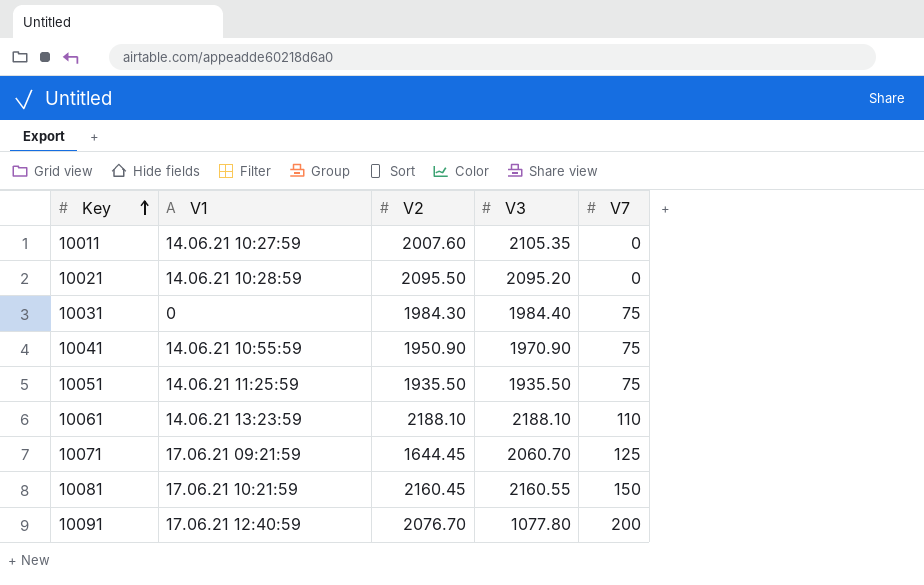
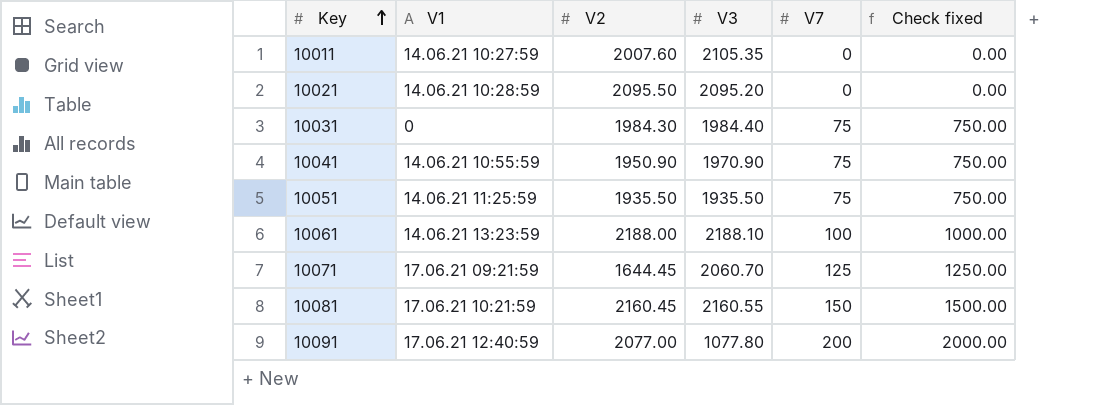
column Check fixed | formula: none -> [V7] * 10
10061 | V2: 2188.10 -> 2188.00
10061 | V7: 110 -> 100
10091 | V2: 2076.70 -> 2077.00

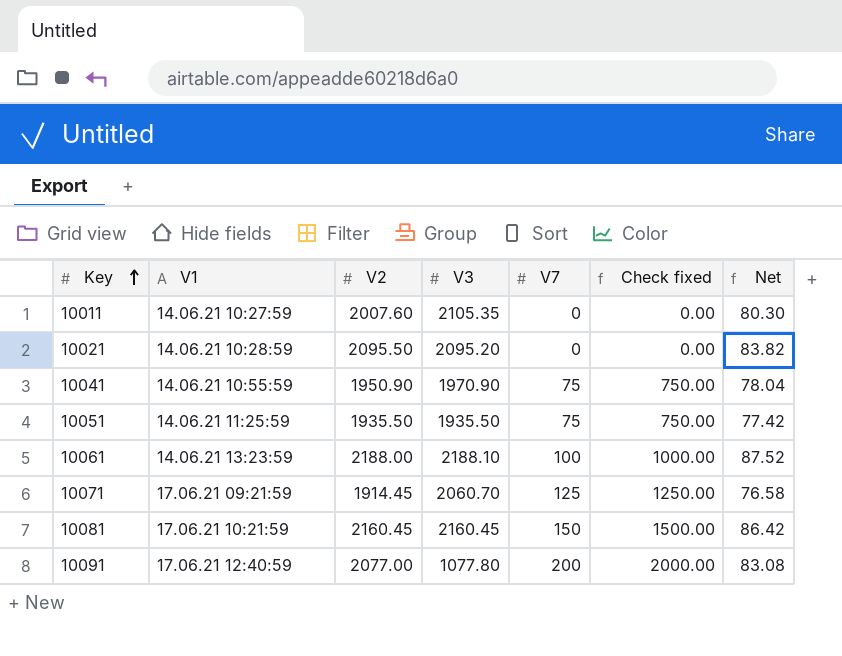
column Net | formula: none -> [V2] * 0.04
row 10031: 0 | 1984.30 | 1984.40 | 75 | 750.00 -> none
10071 | V2: 1644.45 -> 1914.45
10081 | V3: 2160.55 -> 2160.45

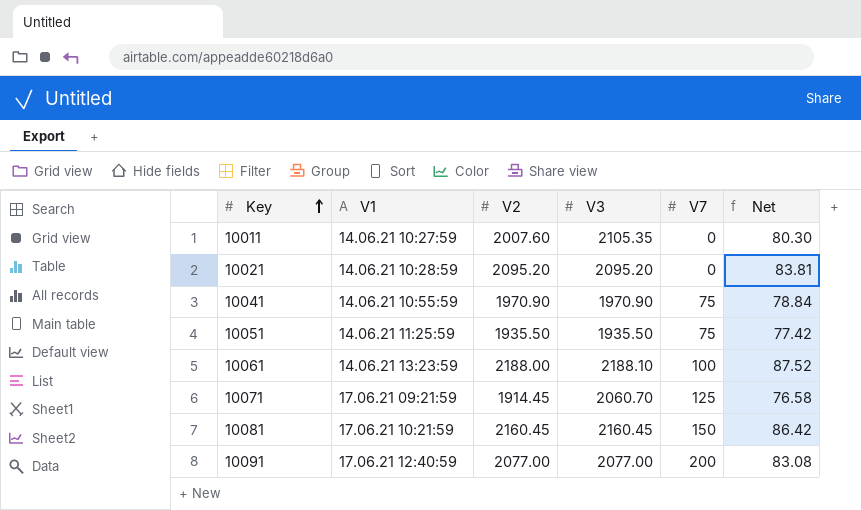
column Check fixed | formula: [V7] * 10 -> none
10021 | V2: 2095.50 -> 2095.20
10021 | Net: 83.82 -> 83.81
10041 | V2: 1950.90 -> 1970.90
10041 | Net: 78.04 -> 78.84
10091 | V3: 1077.80 -> 2077.00

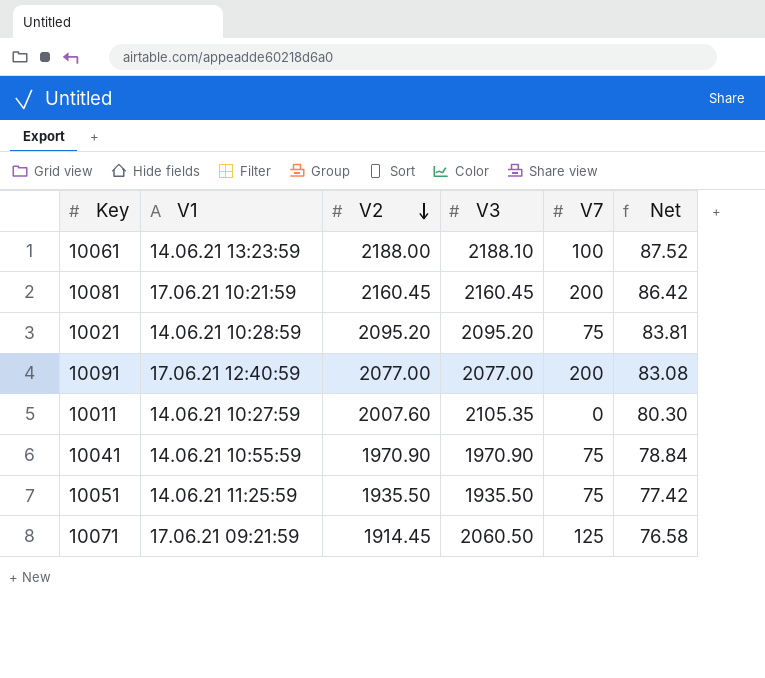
row order: Key ascending -> V2 descending
10081 | V7: 150 -> 200
10021 | V7: 0 -> 75
10071 | V3: 2060.70 -> 2060.50

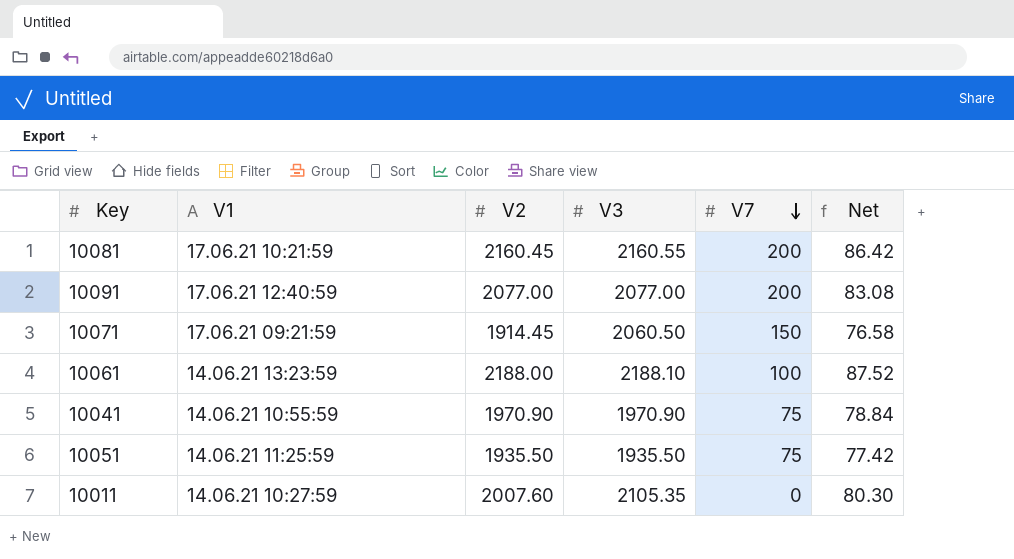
row order: V2 descending -> V7 descending
row 10021: 14.06.21 10:28:59 | 2095.20 | 2095.20 | 75 | 83.81 -> none
10081 | V3: 2160.45 -> 2160.55
10071 | V7: 125 -> 150

